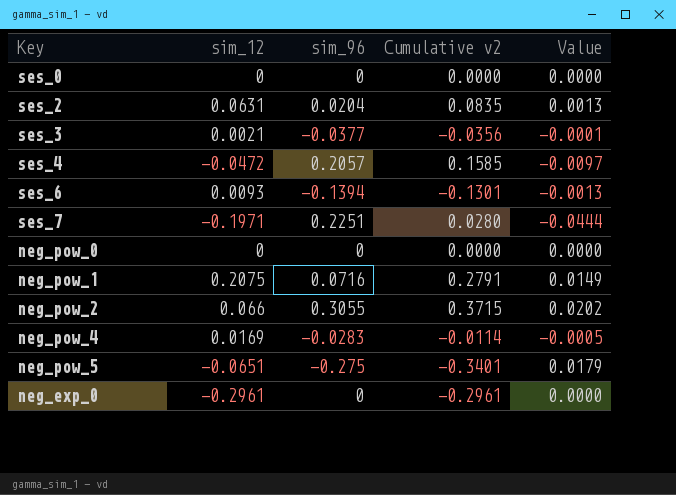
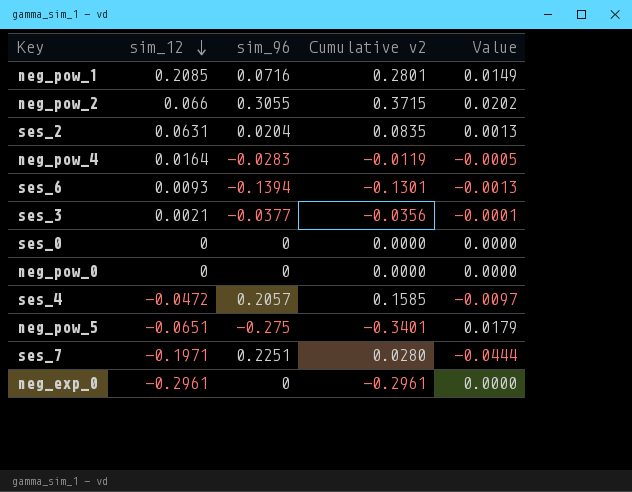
row order: none -> sim_12 descending
neg_pow_1 | sim_12: 0.2075 -> 0.2085
neg_pow_1 | Cumulative v2: 0.2791 -> 0.2801
neg_pow_4 | sim_12: 0.0169 -> 0.0164
neg_pow_4 | Cumulative v2: -0.0114 -> -0.0119

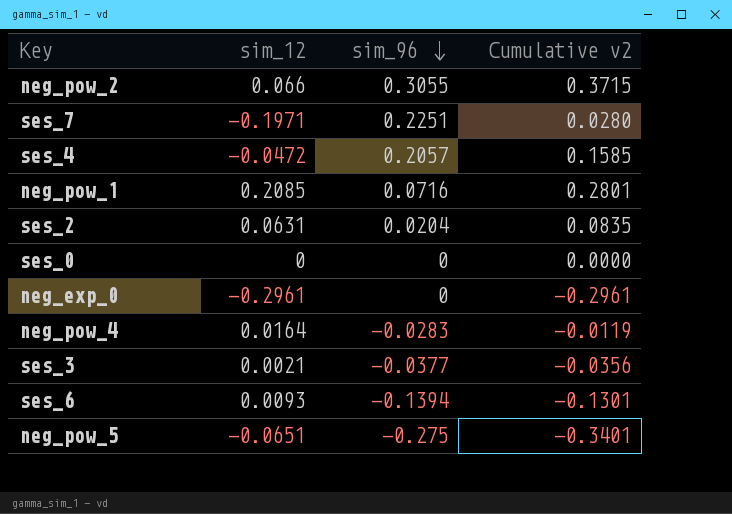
row order: sim_12 descending -> sim_96 descending
column Value | formula: [sim_12] * [sim_96] -> none
row neg_pow_0: 0 | 0 | 0.0000 | 0.0000 -> none

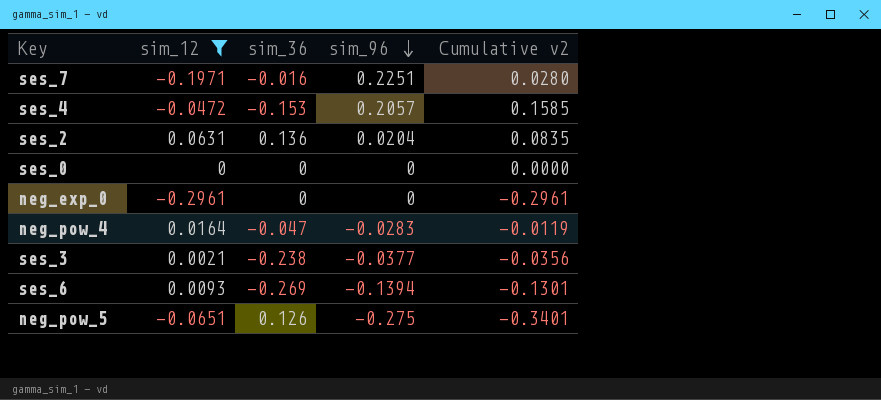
filter: none -> sim_12 <= 0.0631
column sim_36 | position: none -> 3

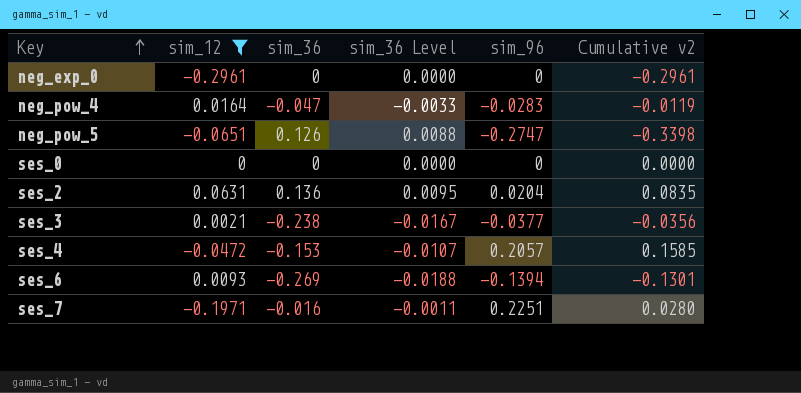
row order: sim_96 descending -> Key ascending
column sim_36 Level | formula: none -> [sim_36] * 0.07
neg_pow_5 | sim_96: -0.275 -> -0.2747
neg_pow_5 | Cumulative v2: -0.3401 -> -0.3398

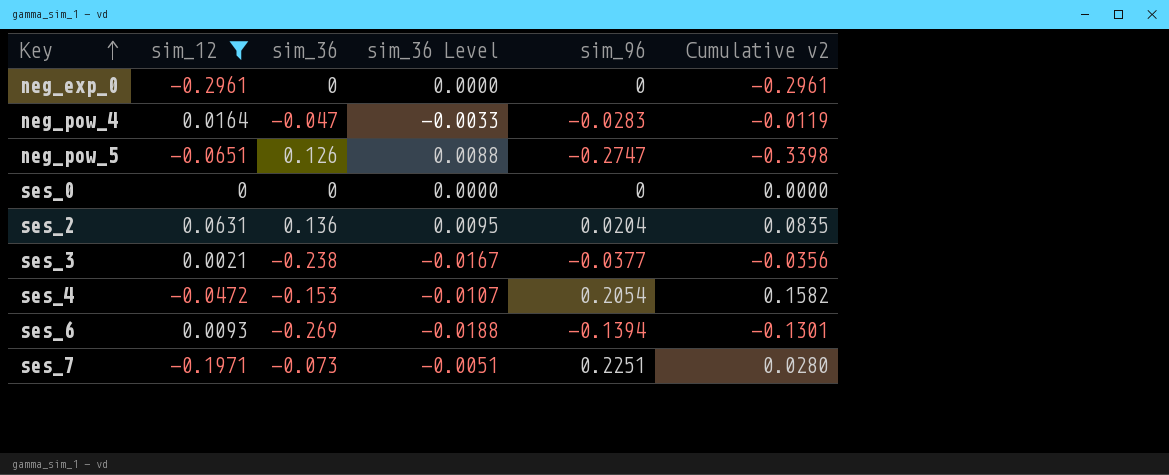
ses_4 | sim_96: 0.2057 -> 0.2054
ses_4 | Cumulative v2: 0.1585 -> 0.1582
ses_7 | sim_36: -0.016 -> -0.073
ses_7 | sim_36 Level: -0.0011 -> -0.0051

